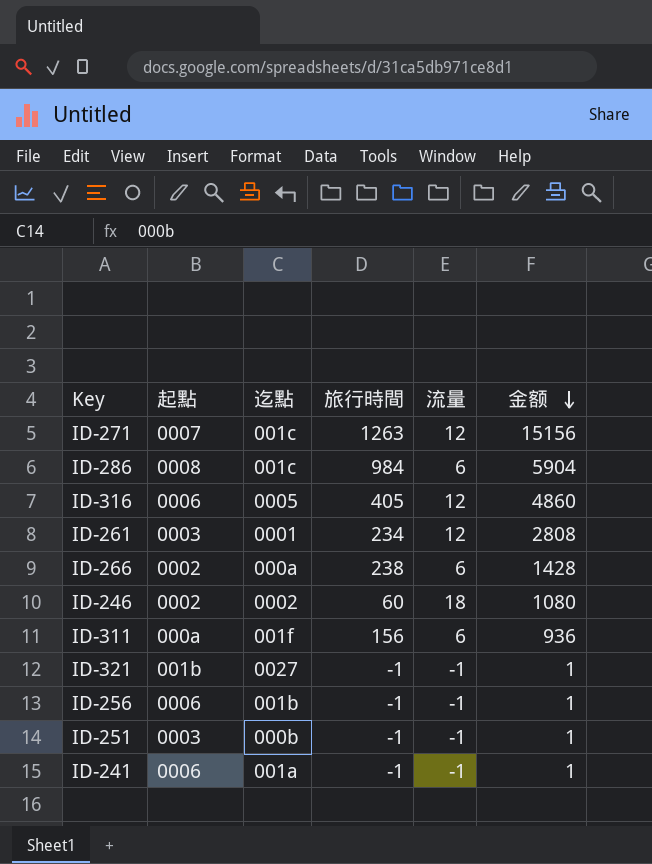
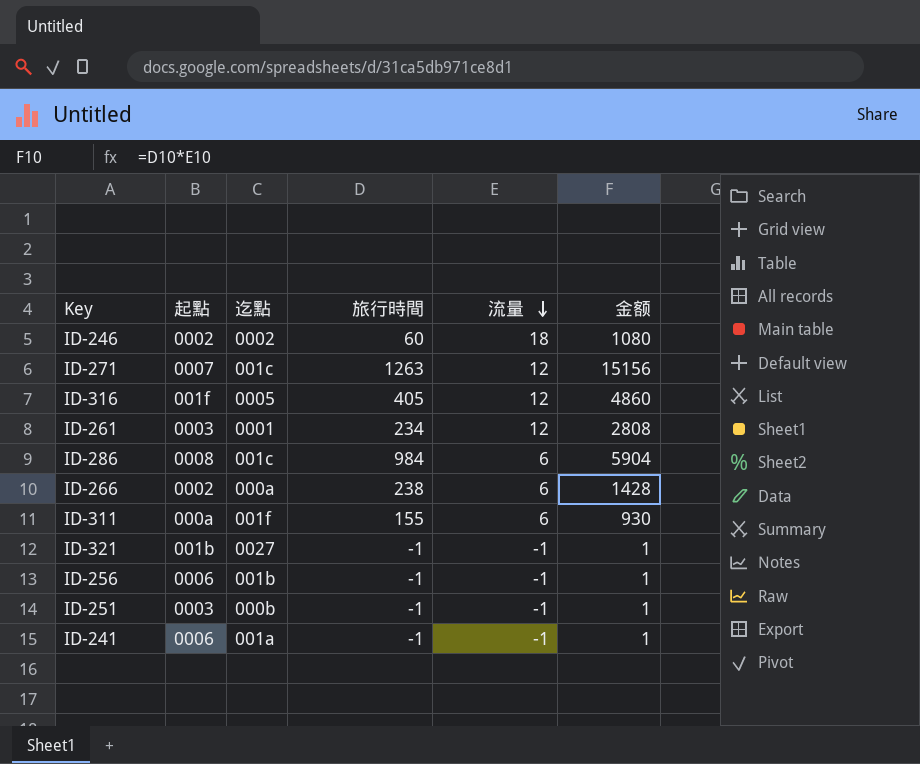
row order: 金额 descending -> 流量 descending
ID-316 | 起點: 0006 -> 001f
ID-311 | 旅行時間: 156 -> 155
ID-311 | 金额: 936 -> 930

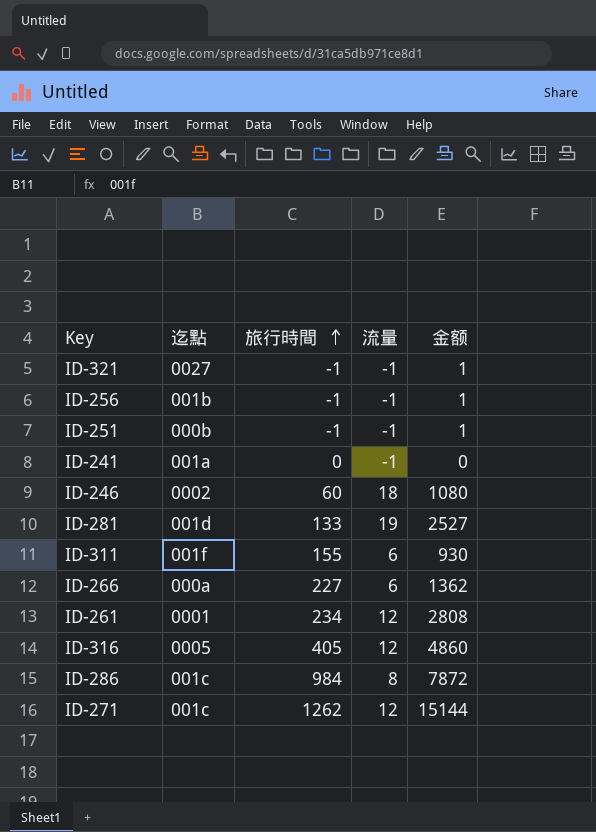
row order: 流量 descending -> 旅行時間 ascending
column 起點 | position: 2 -> none
ID-241 | 旅行時間: -1 -> 0
ID-241 | 金额: 1 -> 0
row ID-281: none -> 001d | 133 | 19 | 2527
ID-266 | 旅行時間: 238 -> 227
ID-266 | 金额: 1428 -> 1362
ID-286 | 流量: 6 -> 8
ID-286 | 金额: 5904 -> 7872
ID-271 | 旅行時間: 1263 -> 1262
ID-271 | 金额: 15156 -> 15144

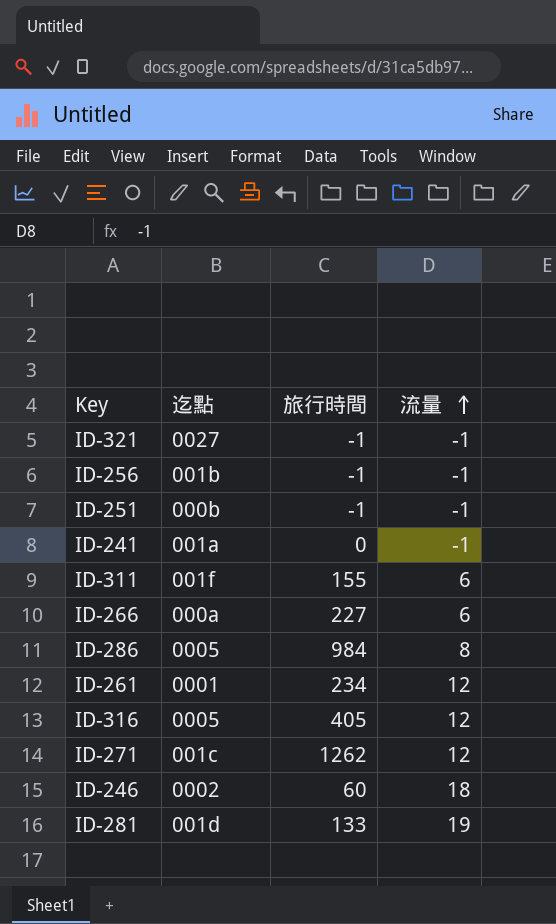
row order: 旅行時間 ascending -> 流量 ascending
column 金额 | formula: [旅行時間] * [流量] -> none
ID-286 | 迄點: 001c -> 0005

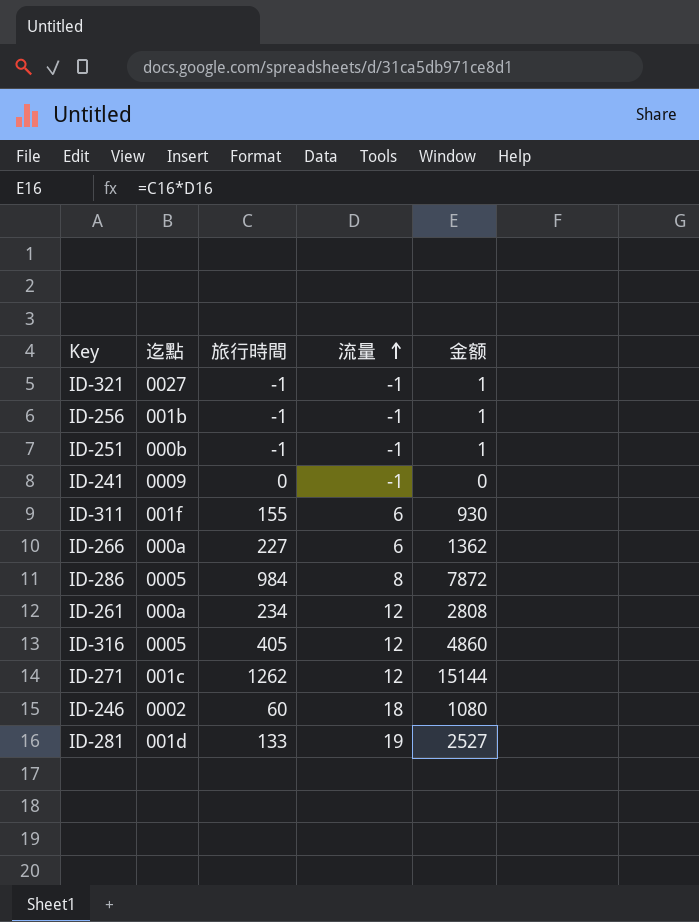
column 金额 | formula: none -> [旅行時間] * [流量]
ID-241 | 迄點: 001a -> 0009
ID-261 | 迄點: 0001 -> 000a

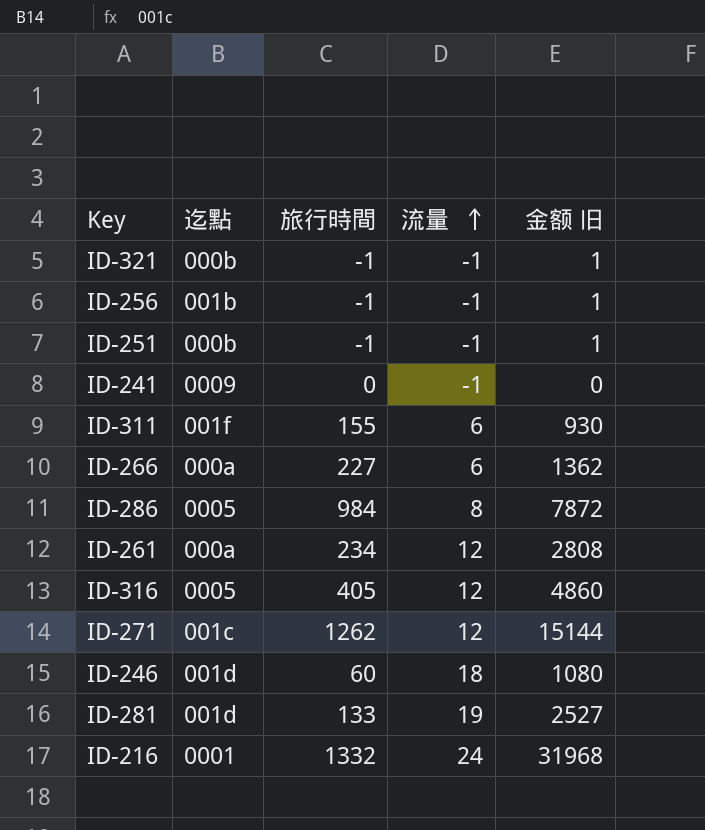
column name: 金额 -> 金额 旧
ID-321 | 迄點: 0027 -> 000b
ID-246 | 迄點: 0002 -> 001d
row ID-216: none -> 0001 | 1332 | 24 | 31968

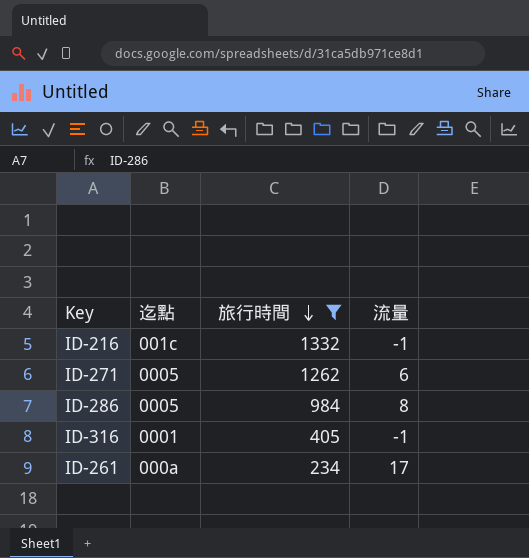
filter: none -> 旅行時間 >= 234
row order: 流量 ascending -> 旅行時間 descending
column 金额 旧 | formula: [旅行時間] * [流量] -> none
ID-216 | 迄點: 0001 -> 001c
ID-216 | 流量: 24 -> -1
ID-271 | 迄點: 001c -> 0005
ID-271 | 流量: 12 -> 6
ID-316 | 迄點: 0005 -> 0001
ID-316 | 流量: 12 -> -1
ID-261 | 流量: 12 -> 17

